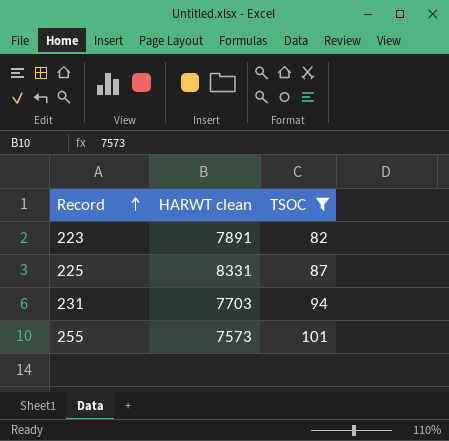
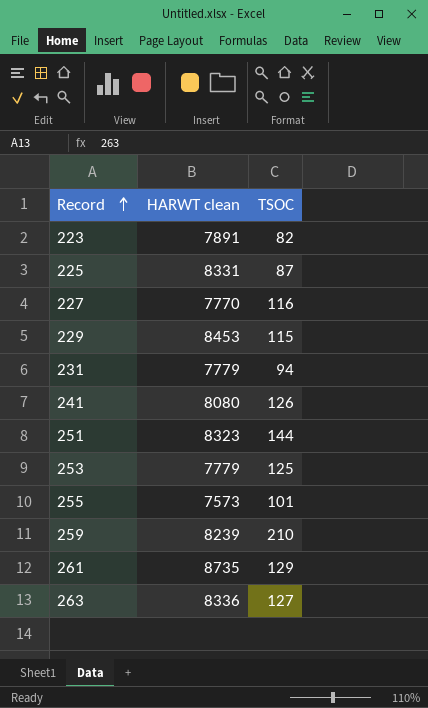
filter: TSOC <= 101 -> none
231 | HARWT clean: 7703 -> 7779

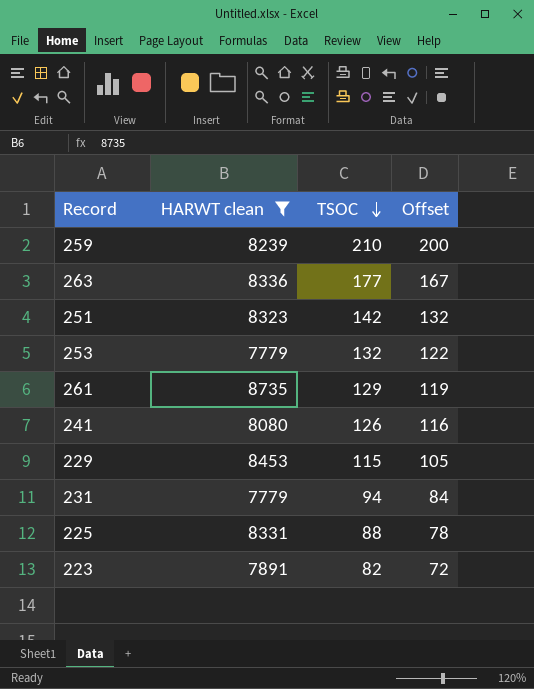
filter: none -> HARWT clean >= 7779
row order: Record ascending -> TSOC descending
column Offset | formula: none -> [TSOC] - 10
263 | TSOC: 127 -> 177
251 | TSOC: 144 -> 142
253 | TSOC: 125 -> 132
225 | TSOC: 87 -> 88

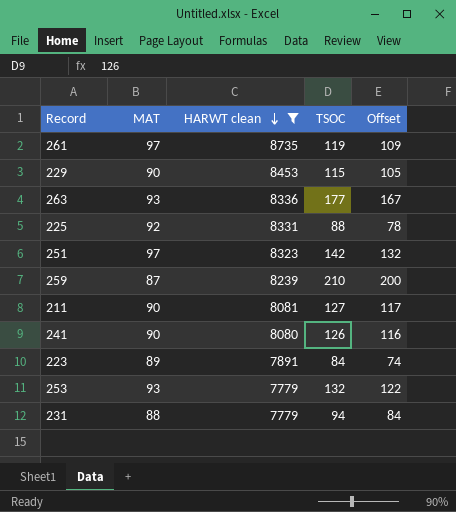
row order: TSOC descending -> HARWT clean descending
column MAT | position: none -> 2
261 | TSOC: 129 -> 119
261 | Offset: 119 -> 109
row 211: none -> 90 | 8081 | 127 | 117
223 | TSOC: 82 -> 84
223 | Offset: 72 -> 74

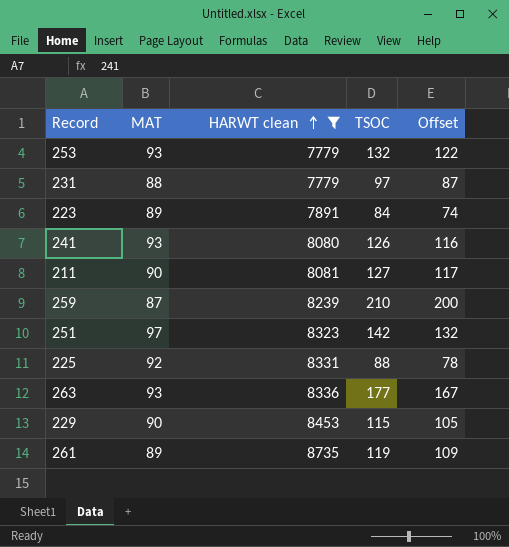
row order: HARWT clean descending -> HARWT clean ascending
231 | TSOC: 94 -> 97
231 | Offset: 84 -> 87
241 | MAT: 90 -> 93
261 | MAT: 97 -> 89

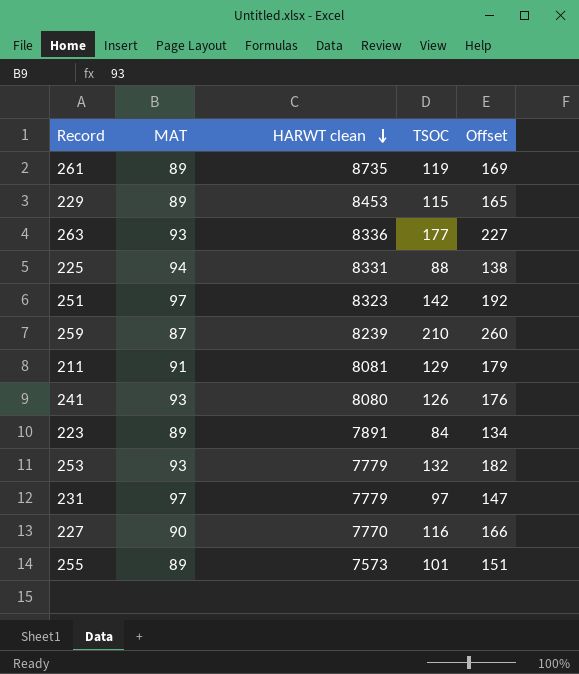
filter: HARWT clean >= 7779 -> none
row order: HARWT clean ascending -> HARWT clean descending
column Offset | formula: [TSOC] - 10 -> [TSOC] + 50
229 | MAT: 90 -> 89
225 | MAT: 92 -> 94
211 | MAT: 90 -> 91
211 | TSOC: 127 -> 129
231 | MAT: 88 -> 97

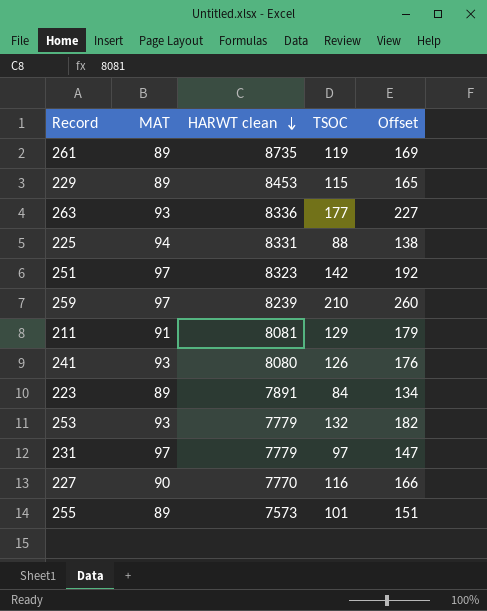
259 | MAT: 87 -> 97

